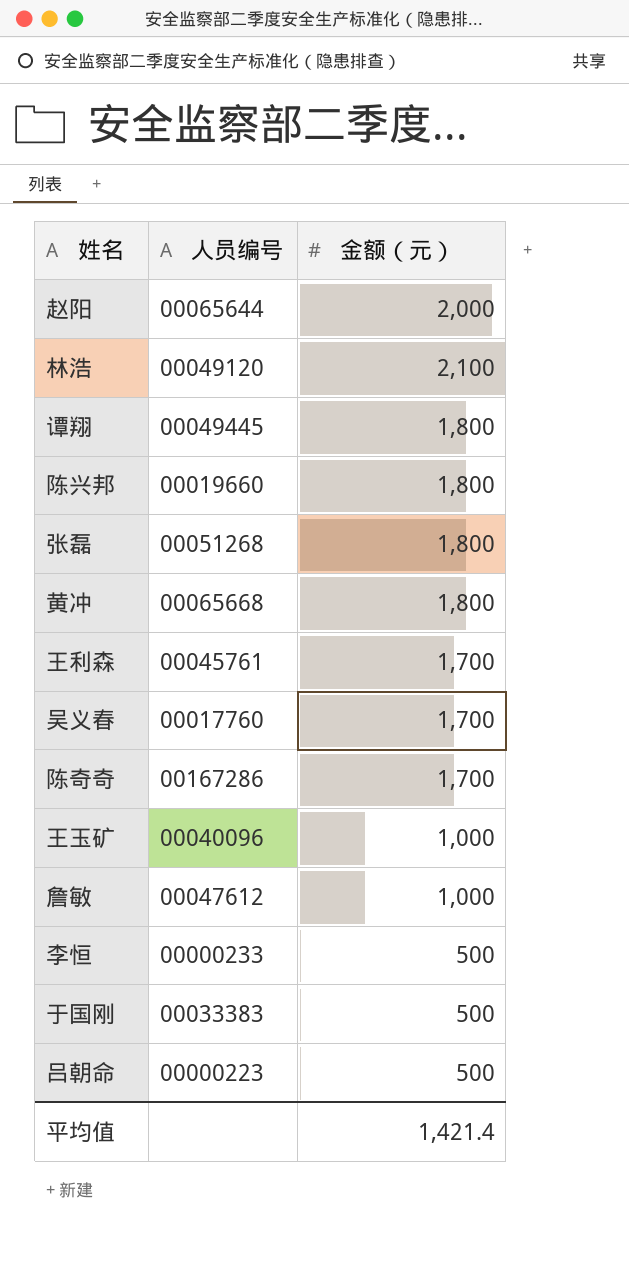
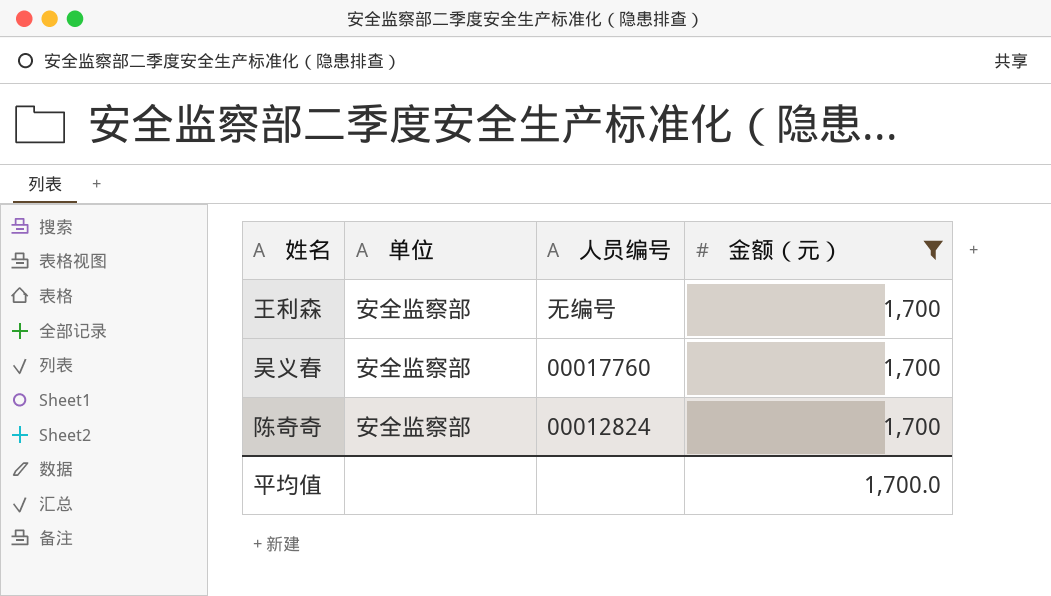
filter: none -> 金额（元） = 1,700
column 单位 | position: none -> 2
王利森 | 人员编号: 00045761 -> 无编号
陈奇奇 | 人员编号: 00167286 -> 00012824
平均值 | 金额（元）: 1,421.4 -> 1,700.0

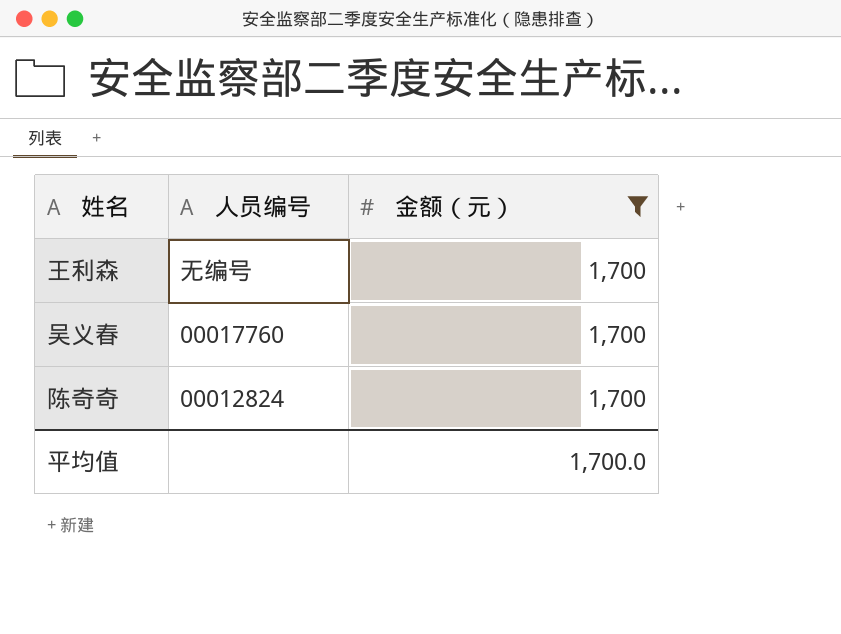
column 单位 | position: 2 -> none

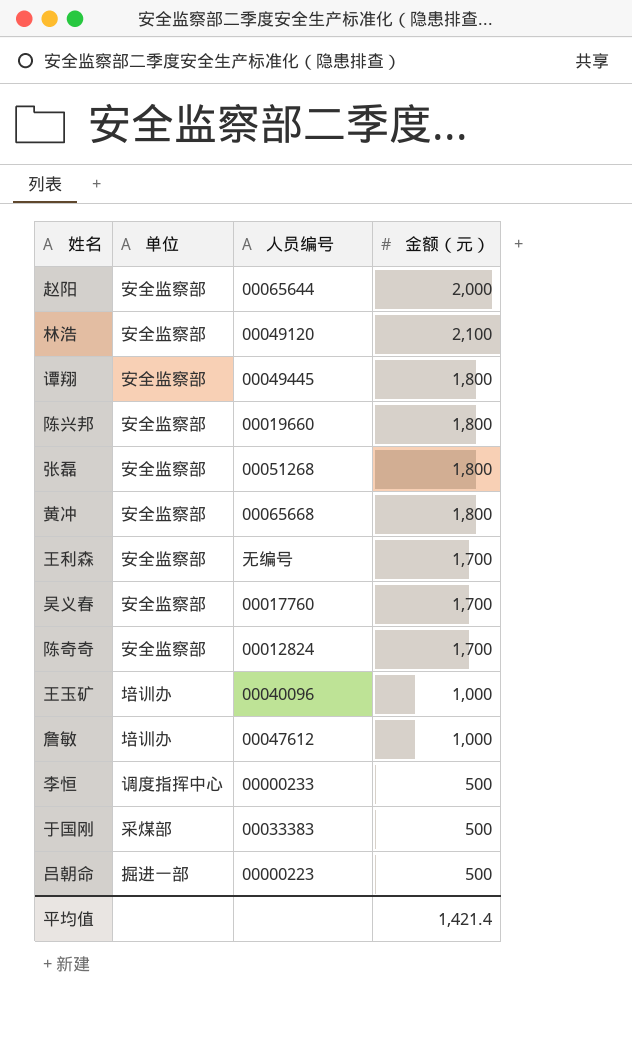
filter: 金额（元） = 1,700 -> none
column 单位 | position: none -> 2
平均值 | 金额（元）: 1,700.0 -> 1,421.4

